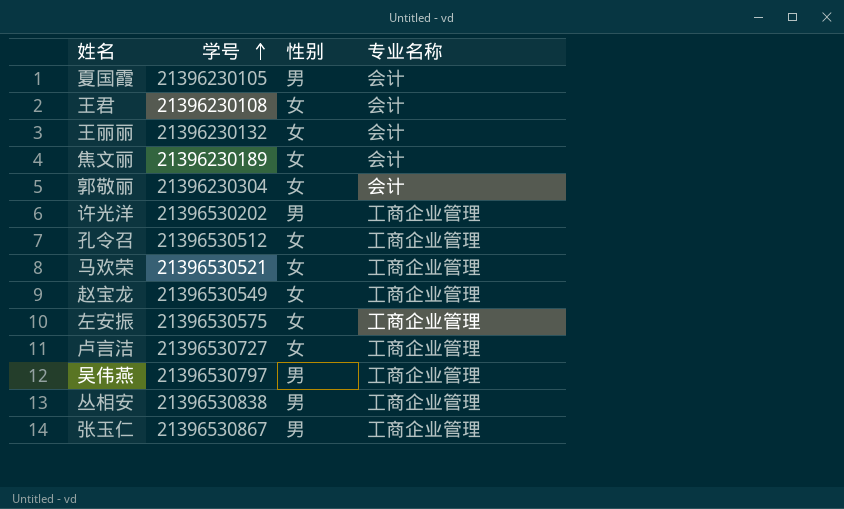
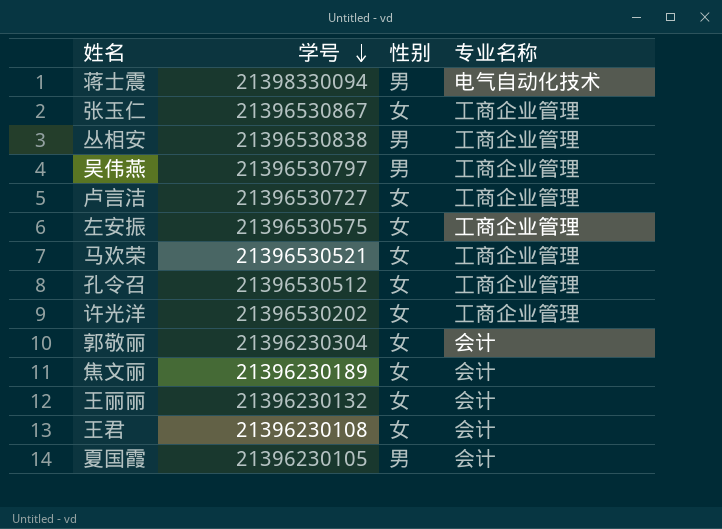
row order: 学号 ascending -> 学号 descending
row 赵宝龙: 21396530549 | 女 | 工商企业管理 -> none
row 蒋士震: none -> 21398330094 | 男 | 电气自动化技术
张玉仁 | 性别: 男 -> 女
许光洋 | 性别: 男 -> 女

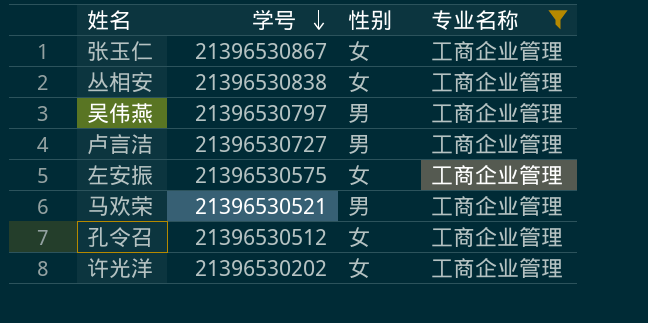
filter: none -> 专业名称 = 工商企业管理
丛相安 | 性别: 男 -> 女
卢言洁 | 性别: 女 -> 男
马欢荣 | 性别: 女 -> 男

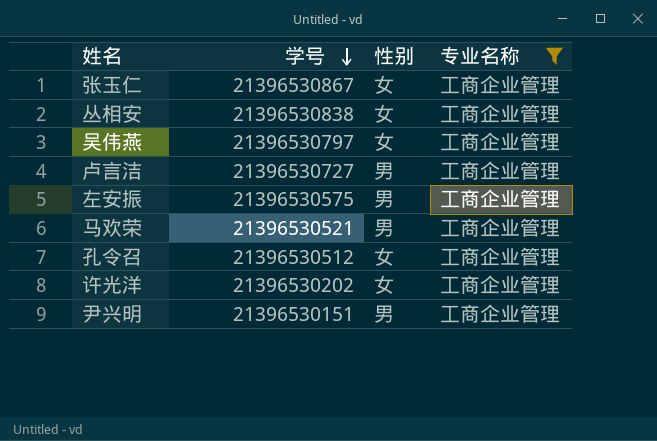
吴伟燕 | 性别: 男 -> 女
左安振 | 性别: 女 -> 男
row 尹兴明: none -> 21396530151 | 男 | 工商企业管理

